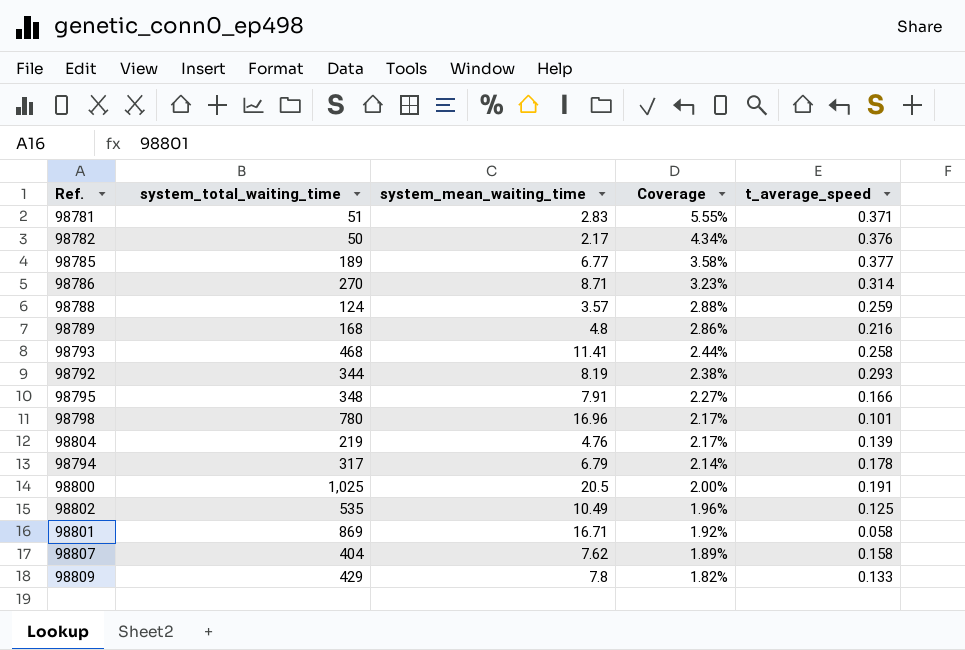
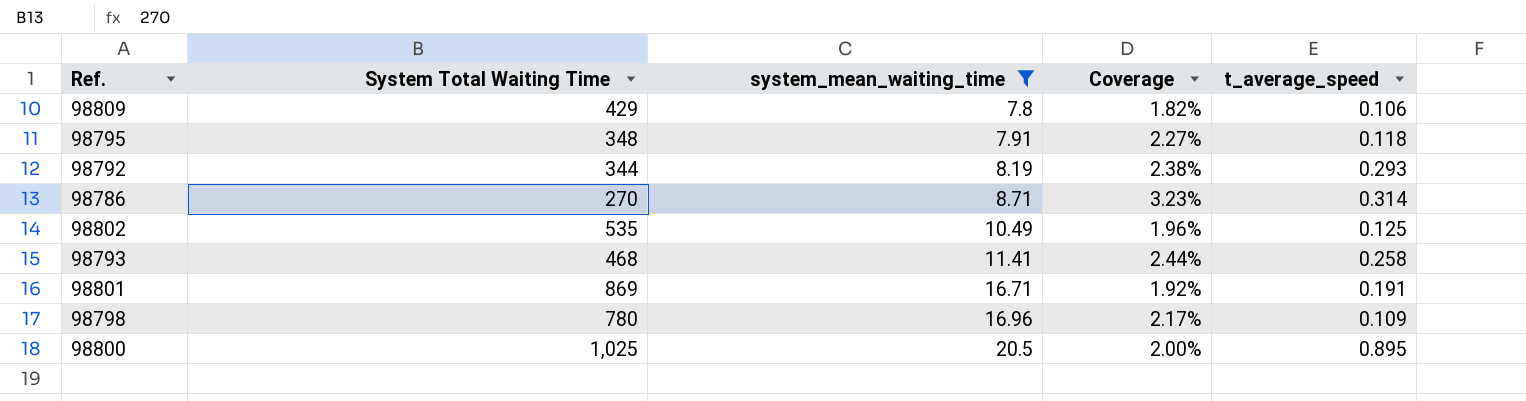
filter: none -> system_mean_waiting_time >= 7.8
row order: Coverage descending -> system_mean_waiting_time ascending
column name: system_total_waiting_time -> System Total Waiting Time
98809 | t_average_speed: 0.133 -> 0.106
98795 | t_average_speed: 0.166 -> 0.118
98801 | t_average_speed: 0.058 -> 0.191
98798 | t_average_speed: 0.101 -> 0.109
98800 | t_average_speed: 0.191 -> 0.895

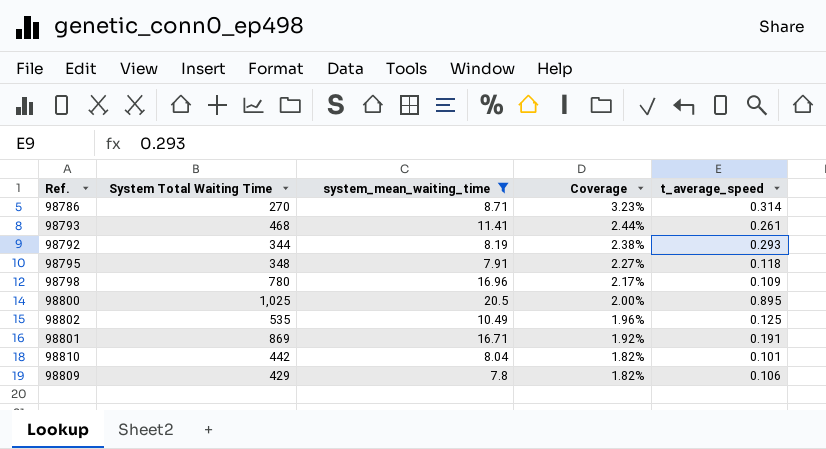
row order: system_mean_waiting_time ascending -> Coverage descending
98793 | t_average_speed: 0.258 -> 0.261
row 98810: none -> 442 | 8.04 | 1.82% | 0.101

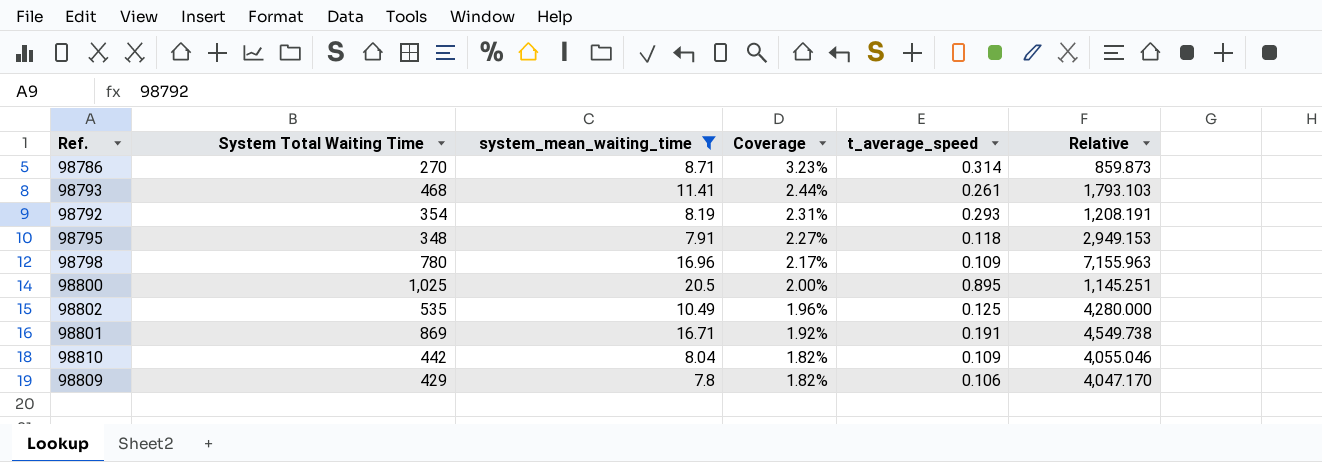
column Relative | formula: none -> [System Total Waiting Time] / [t_average_speed]
98792 | System Total Waiting Time: 344 -> 354
98792 | Coverage: 2.38% -> 2.31%
98810 | t_average_speed: 0.101 -> 0.109

